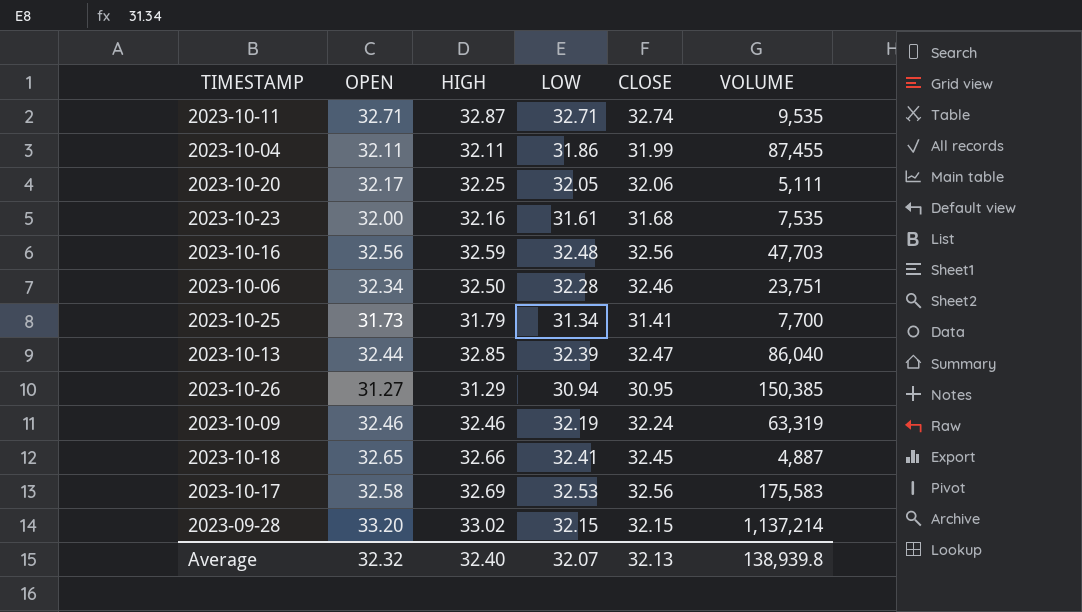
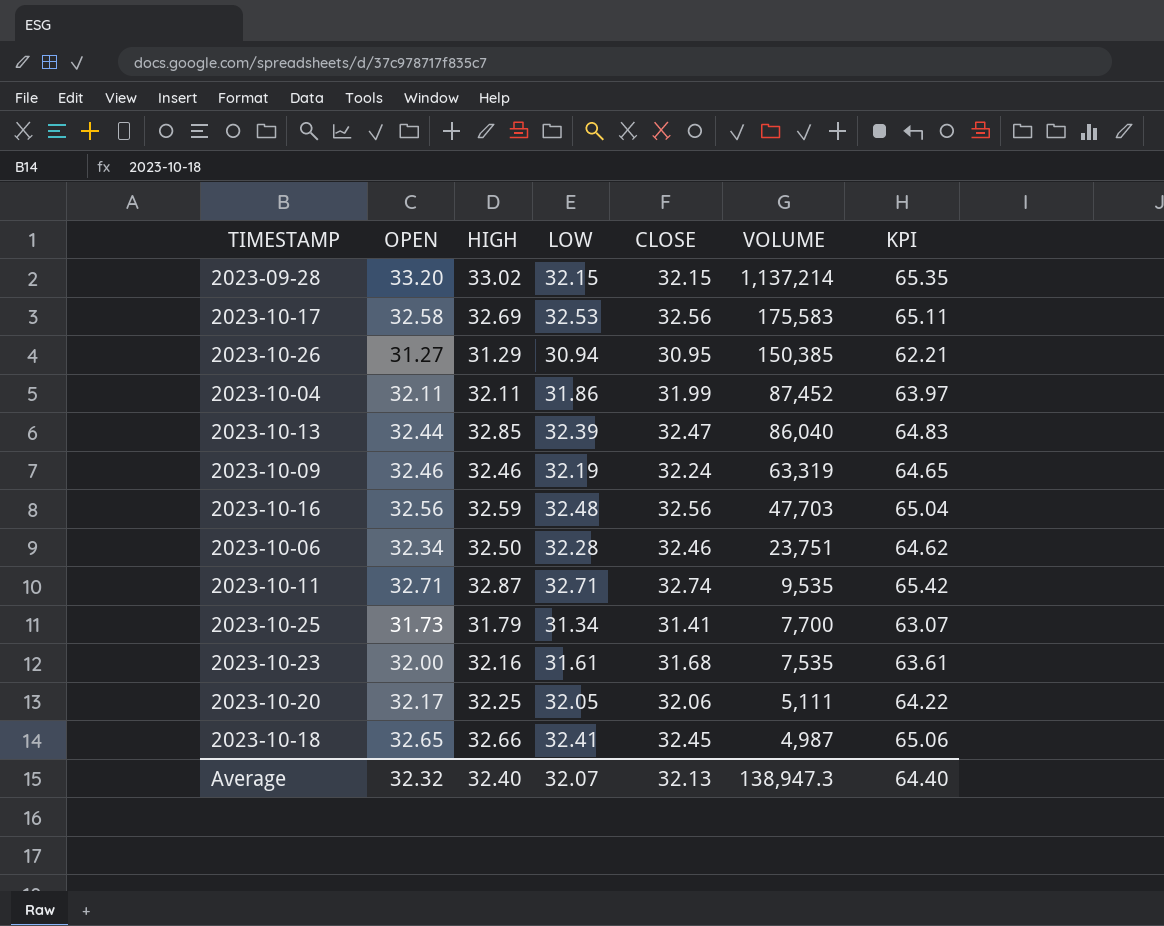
row order: none -> VOLUME descending
column KPI | formula: none -> [OPEN] + [LOW]
2023-10-04 | VOLUME: 87,455 -> 87,452
2023-10-18 | VOLUME: 4,887 -> 4,987
Average | VOLUME: 138,939.8 -> 138,947.3

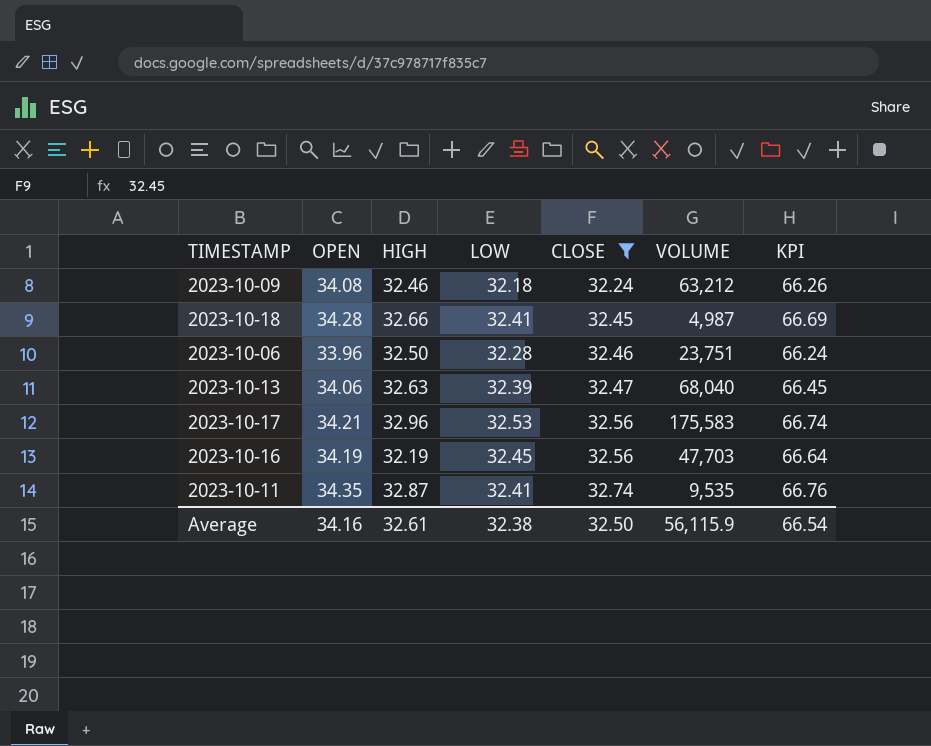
filter: none -> CLOSE >= 32.24
row order: VOLUME descending -> CLOSE ascending
2023-10-09 | OPEN: 32.46 -> 34.08
2023-10-09 | LOW: 32.19 -> 32.18
2023-10-09 | VOLUME: 63,319 -> 63,212
2023-10-09 | KPI: 64.65 -> 66.26
2023-10-18 | OPEN: 32.65 -> 34.28
2023-10-18 | KPI: 65.06 -> 66.69
2023-10-06 | OPEN: 32.34 -> 33.96
2023-10-06 | KPI: 64.62 -> 66.24
2023-10-13 | OPEN: 32.44 -> 34.06
2023-10-13 | HIGH: 32.85 -> 32.63
2023-10-13 | VOLUME: 86,040 -> 68,040
2023-10-13 | KPI: 64.83 -> 66.45
2023-10-17 | OPEN: 32.58 -> 34.21
2023-10-17 | HIGH: 32.69 -> 32.96
2023-10-17 | KPI: 65.11 -> 66.74
2023-10-16 | OPEN: 32.56 -> 34.19
2023-10-16 | HIGH: 32.59 -> 32.19
2023-10-16 | LOW: 32.48 -> 32.45
2023-10-16 | KPI: 65.04 -> 66.64
2023-10-11 | OPEN: 32.71 -> 34.35
2023-10-11 | LOW: 32.71 -> 32.41
2023-10-11 | KPI: 65.42 -> 66.76
Average | OPEN: 32.32 -> 34.16
Average | HIGH: 32.40 -> 32.61
Average | LOW: 32.07 -> 32.38
Average | CLOSE: 32.13 -> 32.50
Average | VOLUME: 138,947.3 -> 56,115.9
Average | KPI: 64.40 -> 66.54

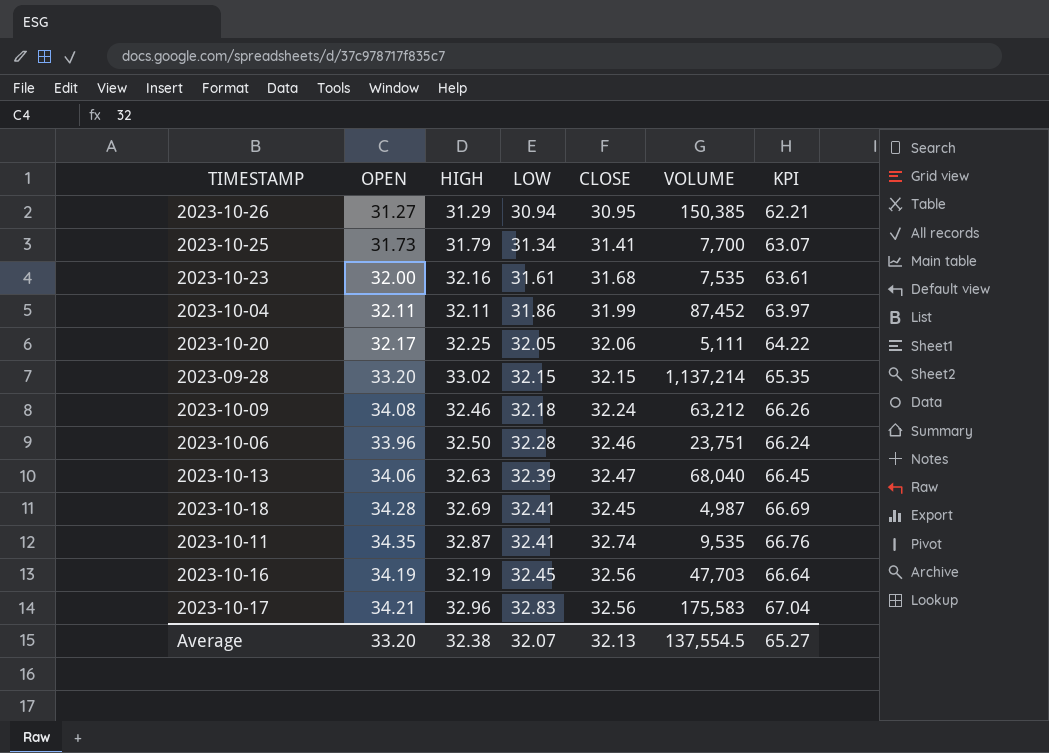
filter: CLOSE >= 32.24 -> none
row order: CLOSE ascending -> LOW ascending
2023-10-18 | HIGH: 32.66 -> 32.69
2023-10-17 | LOW: 32.53 -> 32.83
2023-10-17 | KPI: 66.74 -> 67.04
Average | OPEN: 34.16 -> 33.20
Average | HIGH: 32.61 -> 32.38
Average | LOW: 32.38 -> 32.07
Average | CLOSE: 32.50 -> 32.13
Average | VOLUME: 56,115.9 -> 137,554.5
Average | KPI: 66.54 -> 65.27

